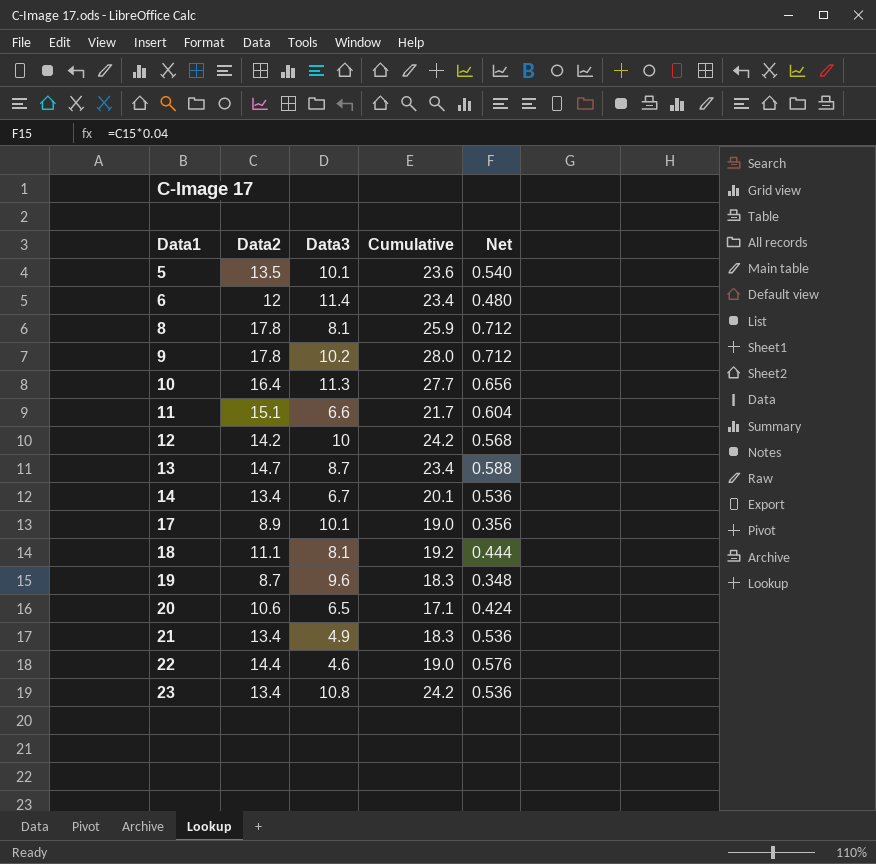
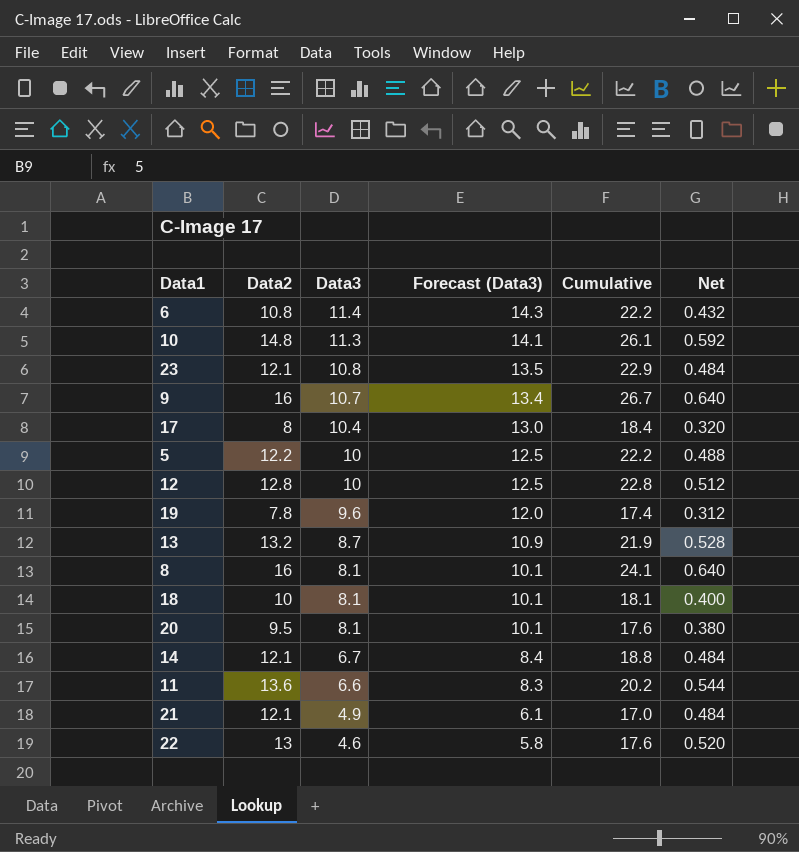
row order: Data1 ascending -> Data3 descending
column Forecast (Data3) | formula: none -> [Data3] * 1.25
6 | Data2: 12 -> 10.8
6 | Cumulative: 23.4 -> 22.2
6 | Net: 0.480 -> 0.432
10 | Data2: 16.4 -> 14.8
10 | Cumulative: 27.7 -> 26.1
10 | Net: 0.656 -> 0.592
23 | Data2: 13.4 -> 12.1
23 | Cumulative: 24.2 -> 22.9
23 | Net: 0.536 -> 0.484
9 | Data2: 17.8 -> 16
9 | Data3: 10.2 -> 10.7
9 | Cumulative: 28.0 -> 26.7
9 | Net: 0.712 -> 0.640
17 | Data2: 8.9 -> 8
17 | Data3: 10.1 -> 10.4
17 | Cumulative: 19.0 -> 18.4
17 | Net: 0.356 -> 0.320
5 | Data2: 13.5 -> 12.2
5 | Data3: 10.1 -> 10
5 | Cumulative: 23.6 -> 22.2
5 | Net: 0.540 -> 0.488
12 | Data2: 14.2 -> 12.8
12 | Cumulative: 24.2 -> 22.8
12 | Net: 0.568 -> 0.512
19 | Data2: 8.7 -> 7.8
19 | Cumulative: 18.3 -> 17.4
19 | Net: 0.348 -> 0.312
13 | Data2: 14.7 -> 13.2
13 | Cumulative: 23.4 -> 21.9
13 | Net: 0.588 -> 0.528
8 | Data2: 17.8 -> 16
8 | Cumulative: 25.9 -> 24.1
8 | Net: 0.712 -> 0.640
18 | Data2: 11.1 -> 10
18 | Cumulative: 19.2 -> 18.1
18 | Net: 0.444 -> 0.400
20 | Data2: 10.6 -> 9.5
20 | Data3: 6.5 -> 8.1
20 | Cumulative: 17.1 -> 17.6
20 | Net: 0.424 -> 0.380
14 | Data2: 13.4 -> 12.1
14 | Cumulative: 20.1 -> 18.8
14 | Net: 0.536 -> 0.484
11 | Data2: 15.1 -> 13.6
11 | Cumulative: 21.7 -> 20.2
11 | Net: 0.604 -> 0.544
21 | Data2: 13.4 -> 12.1
21 | Cumulative: 18.3 -> 17.0
21 | Net: 0.536 -> 0.484
22 | Data2: 14.4 -> 13
22 | Cumulative: 19.0 -> 17.6
22 | Net: 0.576 -> 0.520

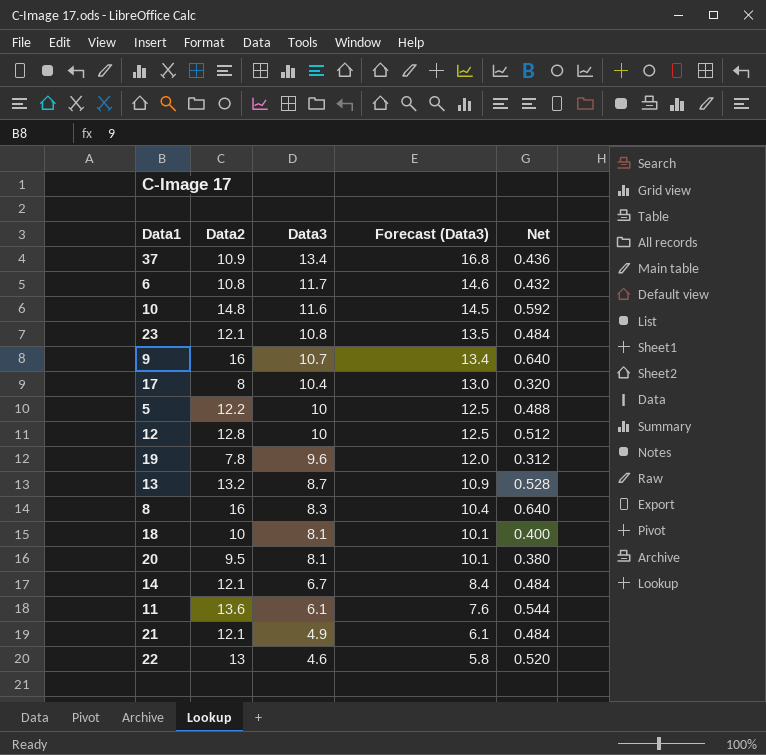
column Cumulative | formula: [Data2] + [Data3] -> none
row 37: none -> 10.9 | 13.4 | 16.8 | 0.436
6 | Data3: 11.4 -> 11.7
6 | Forecast (Data3): 14.3 -> 14.6
10 | Data3: 11.3 -> 11.6
10 | Forecast (Data3): 14.1 -> 14.5
8 | Data3: 8.1 -> 8.3
8 | Forecast (Data3): 10.1 -> 10.4
11 | Data3: 6.6 -> 6.1
11 | Forecast (Data3): 8.3 -> 7.6

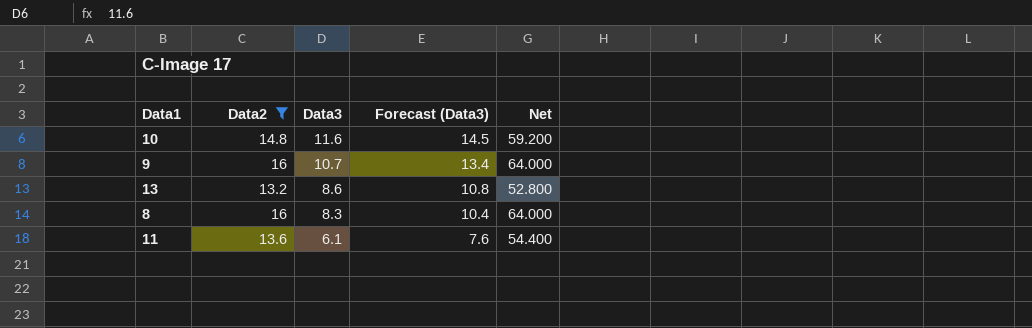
filter: none -> Data2 >= 13.2
column Net | formula: [Data2] * 0.04 -> [Data2] * 4
13 | Data3: 8.7 -> 8.6
13 | Forecast (Data3): 10.9 -> 10.8

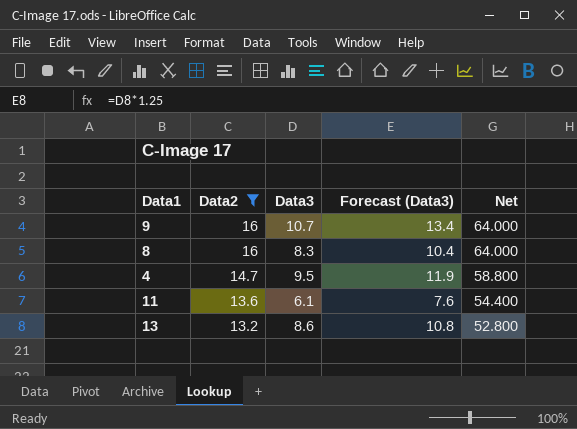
row order: Data3 descending -> Data2 descending
row 10: 14.8 | 11.6 | 14.5 | 59.200 -> none
row 4: none -> 14.7 | 9.5 | 11.9 | 58.800

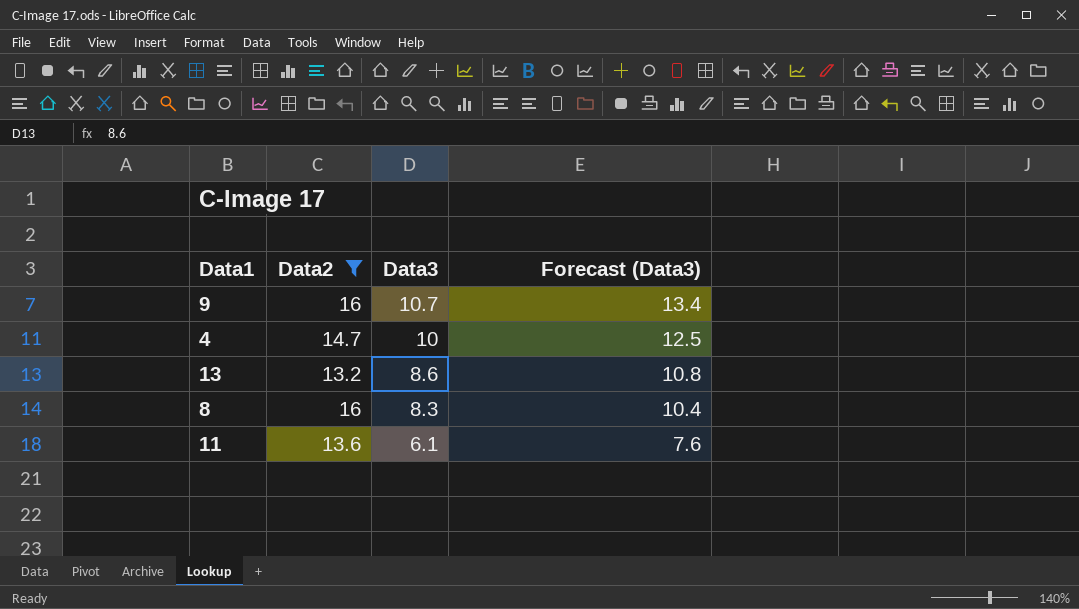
row order: Data2 descending -> Data3 descending
column Net | formula: [Data2] * 4 -> none
4 | Data3: 9.5 -> 10
4 | Forecast (Data3): 11.9 -> 12.5

